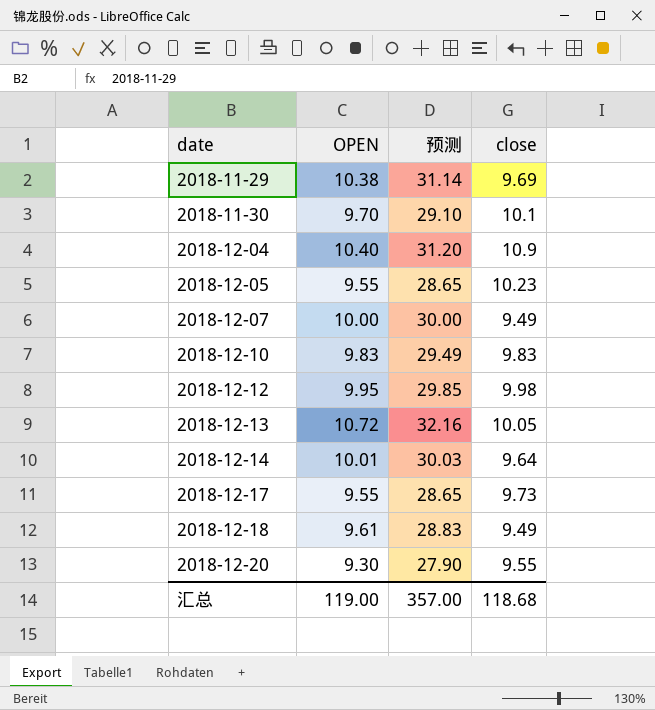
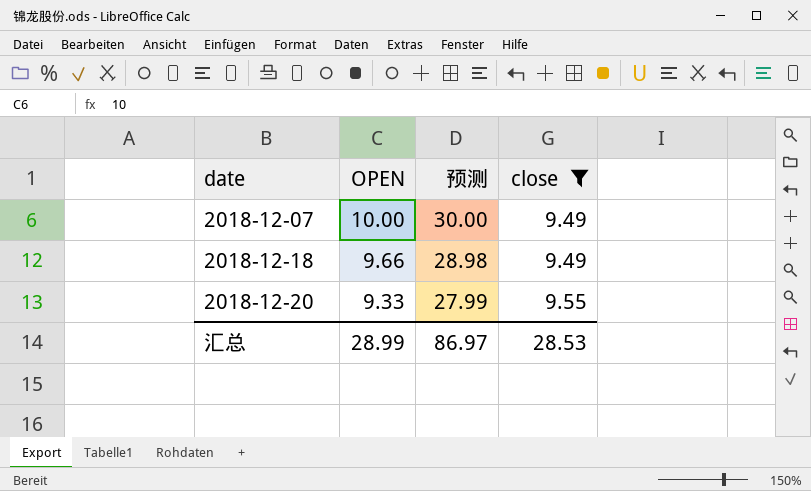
filter: none -> close <= 9.55
2018-12-18 | OPEN: 9.61 -> 9.66
2018-12-18 | 预测: 28.83 -> 28.98
2018-12-20 | OPEN: 9.30 -> 9.33
2018-12-20 | 预测: 27.90 -> 27.99
汇总 | OPEN: 119.00 -> 28.99
汇总 | 预测: 357.00 -> 86.97
汇总 | close: 118.68 -> 28.53

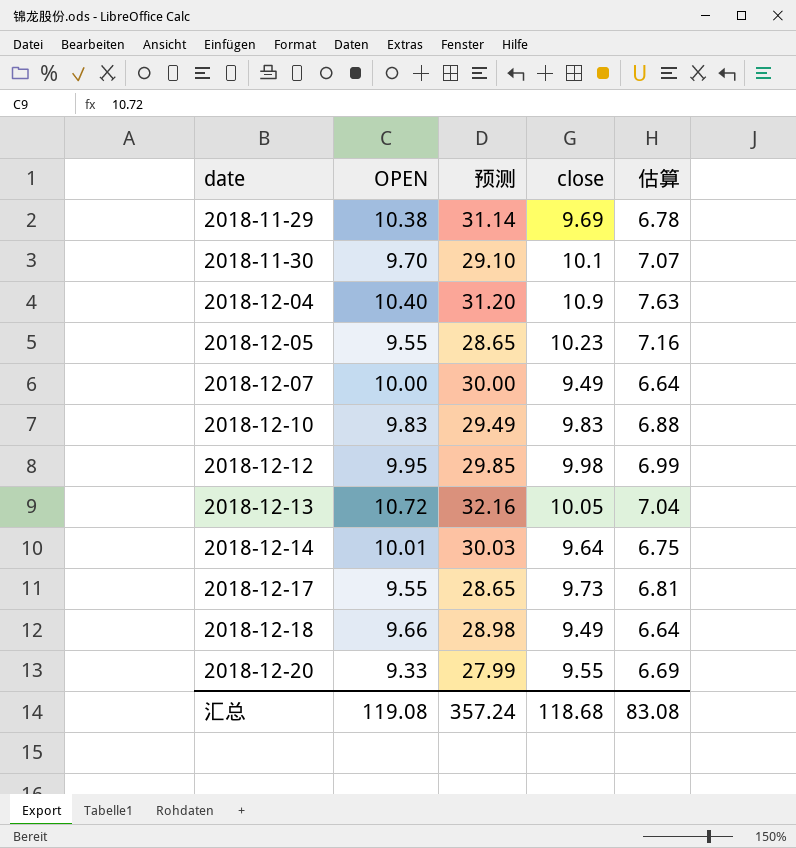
filter: close <= 9.55 -> none
column 估算 | formula: none -> [close] * 0.7
汇总 | OPEN: 28.99 -> 119.08
汇总 | 预测: 86.97 -> 357.24
汇总 | close: 28.53 -> 118.68

